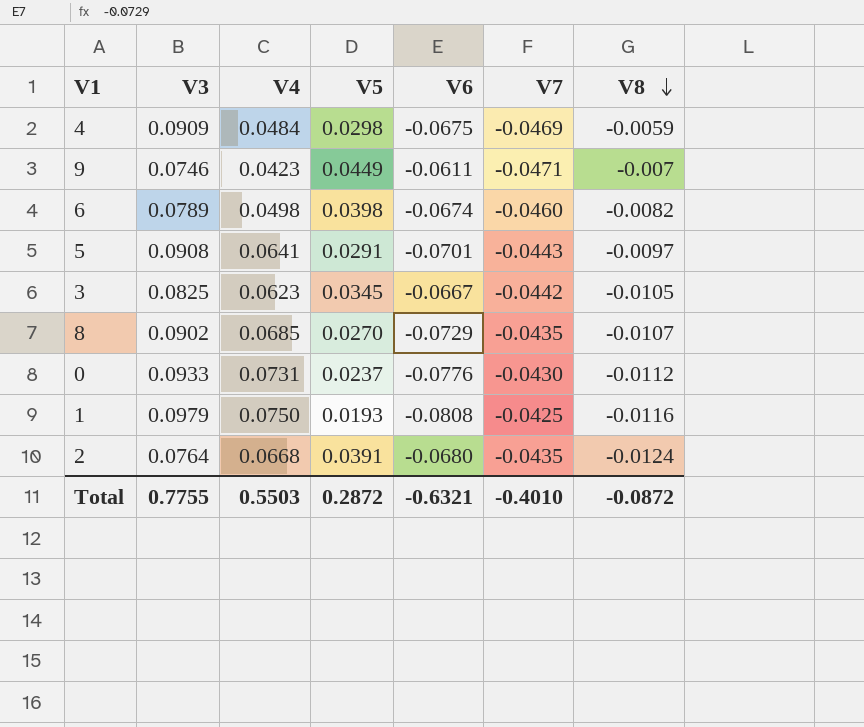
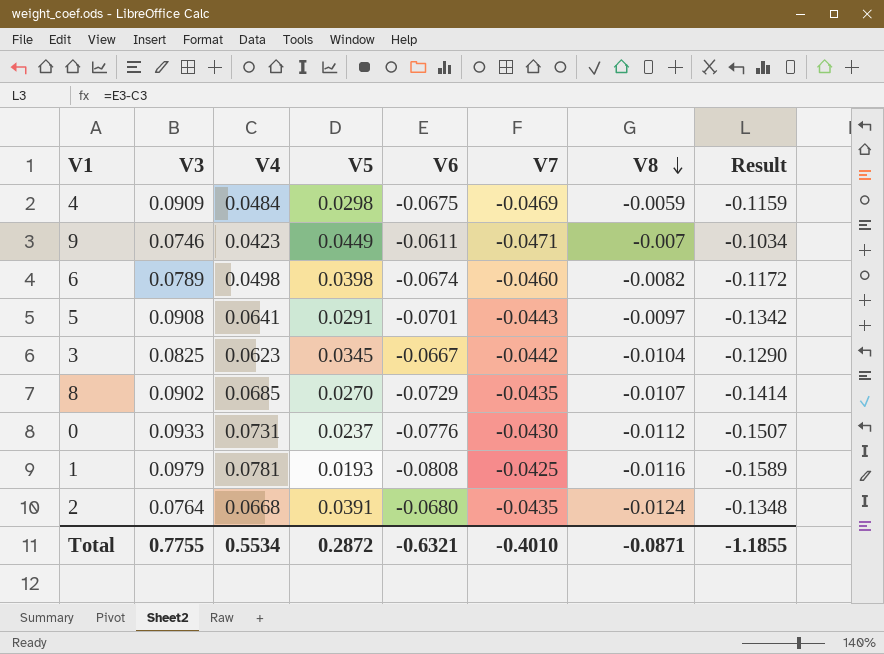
column Result | formula: none -> [V6] - [V4]
3 | V8: -0.0105 -> -0.0104
1 | V4: 0.0750 -> 0.0781
Total | V4: 0.5503 -> 0.5534
Total | V8: -0.0872 -> -0.0871

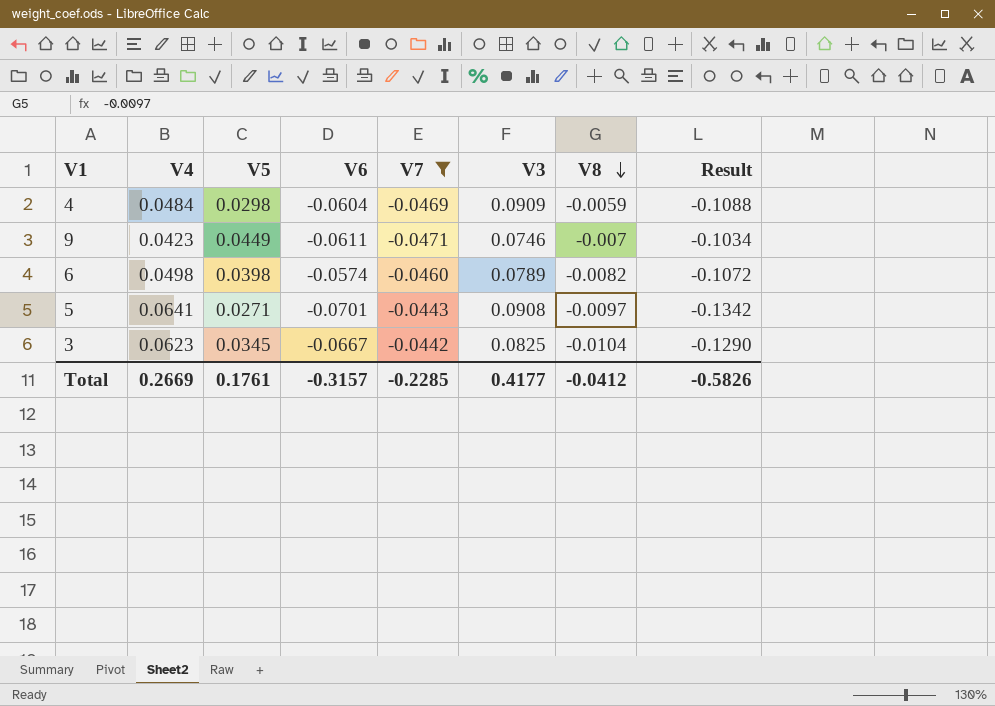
filter: none -> V7 <= -0.0442
column V3 | position: 2 -> 6
4 | V6: -0.0675 -> -0.0604
4 | Result: -0.1159 -> -0.1088
6 | V6: -0.0674 -> -0.0574
6 | Result: -0.1172 -> -0.1072
5 | V5: 0.0291 -> 0.0271
Total | V4: 0.5534 -> 0.2669
Total | V5: 0.2872 -> 0.1761
Total | V6: -0.6321 -> -0.3157
Total | V7: -0.4010 -> -0.2285
Total | V3: 0.7755 -> 0.4177
Total | V8: -0.0871 -> -0.0412
Total | Result: -1.1855 -> -0.5826

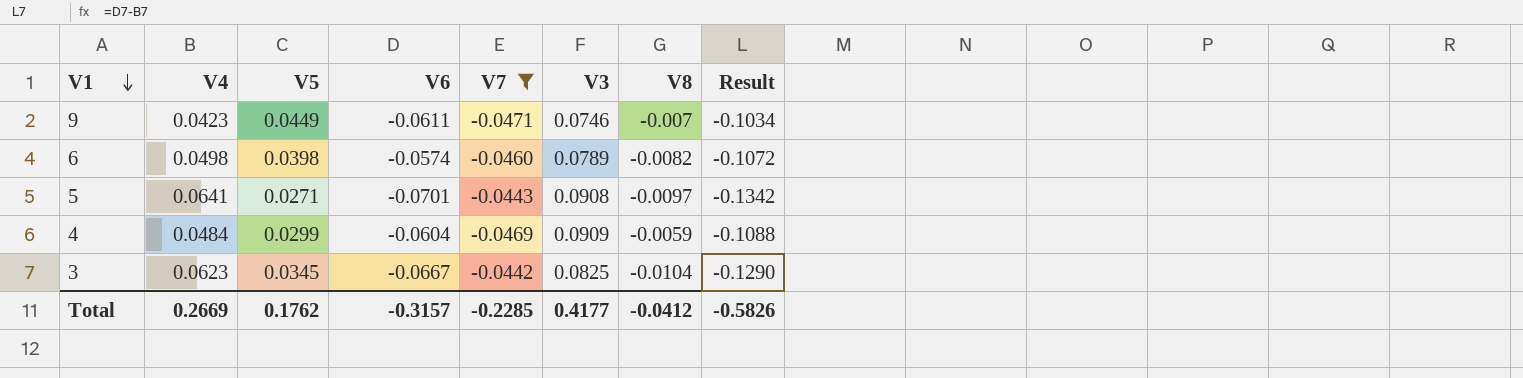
row order: V8 descending -> V1 descending
4 | V5: 0.0298 -> 0.0299
Total | V5: 0.1761 -> 0.1762

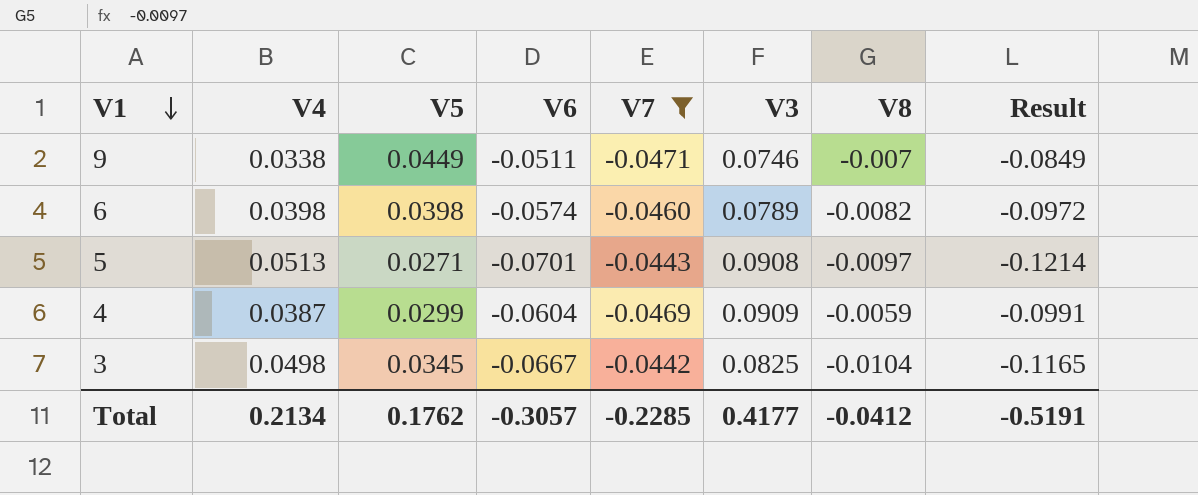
9 | V4: 0.0423 -> 0.0338
9 | V6: -0.0611 -> -0.0511
9 | Result: -0.1034 -> -0.0849
6 | V4: 0.0498 -> 0.0398
6 | Result: -0.1072 -> -0.0972
5 | V4: 0.0641 -> 0.0513
5 | Result: -0.1342 -> -0.1214
4 | V4: 0.0484 -> 0.0387
4 | Result: -0.1088 -> -0.0991
3 | V4: 0.0623 -> 0.0498
3 | Result: -0.1290 -> -0.1165
Total | V4: 0.2669 -> 0.2134
Total | V6: -0.3157 -> -0.3057
Total | Result: -0.5826 -> -0.5191

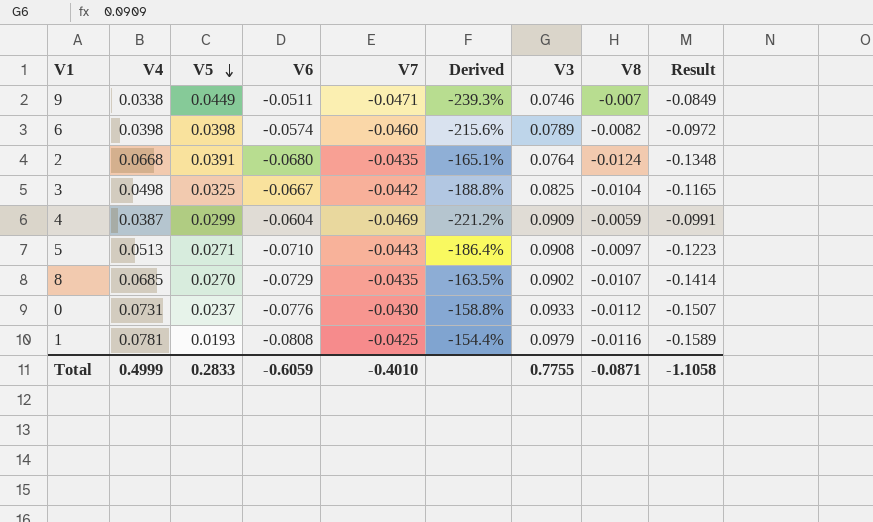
filter: V7 <= -0.0442 -> none
row order: V1 descending -> V5 descending
column Derived | formula: none -> ([V7] - [V4]) / [V4]
3 | V5: 0.0345 -> 0.0325
5 | V6: -0.0701 -> -0.0710
5 | Result: -0.1214 -> -0.1223
Total | V4: 0.2134 -> 0.4999
Total | V5: 0.1762 -> 0.2833
Total | V6: -0.3057 -> -0.6059
Total | V7: -0.2285 -> -0.4010
Total | V3: 0.4177 -> 0.7755
Total | V8: -0.0412 -> -0.0871
Total | Result: -0.5191 -> -1.1058

